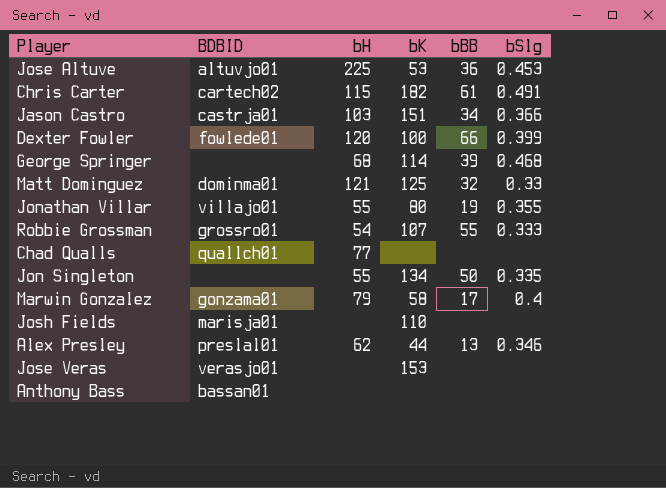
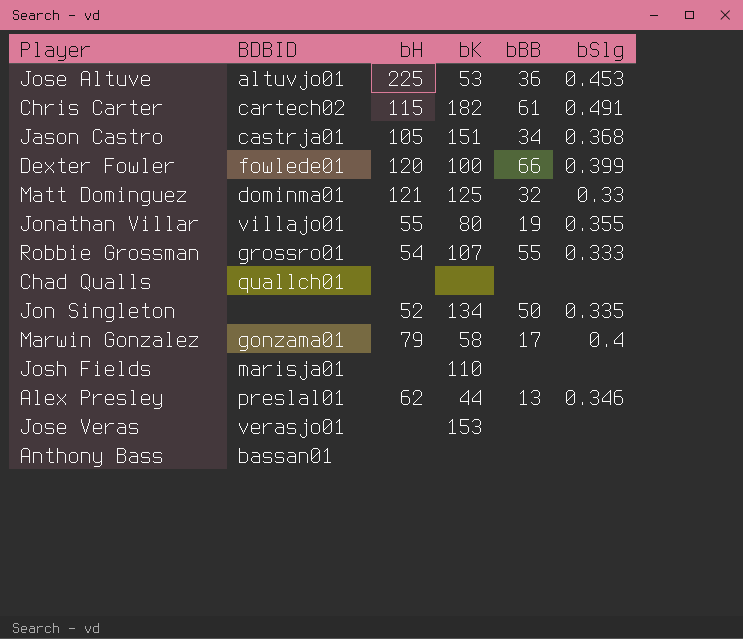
row George Springer: none | 68 | 114 | 39 | 0.468 -> none
Jason Castro | bH: 103 -> 105
Jason Castro | bSlg: 0.366 -> 0.368
Chad Qualls | bH: 77 -> none
Jon Singleton | bH: 55 -> 52

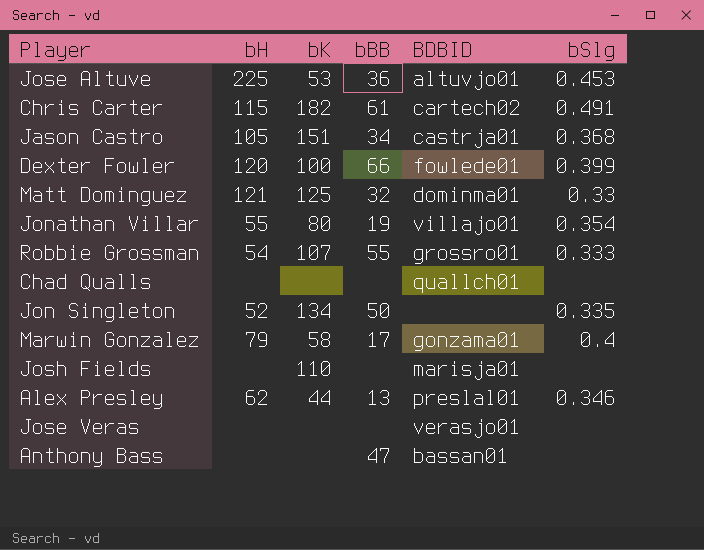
column BDBID | position: 2 -> 5
Jonathan Villar | bSlg: 0.355 -> 0.354
Jose Veras | bK: 153 -> none
Anthony Bass | bBB: none -> 47

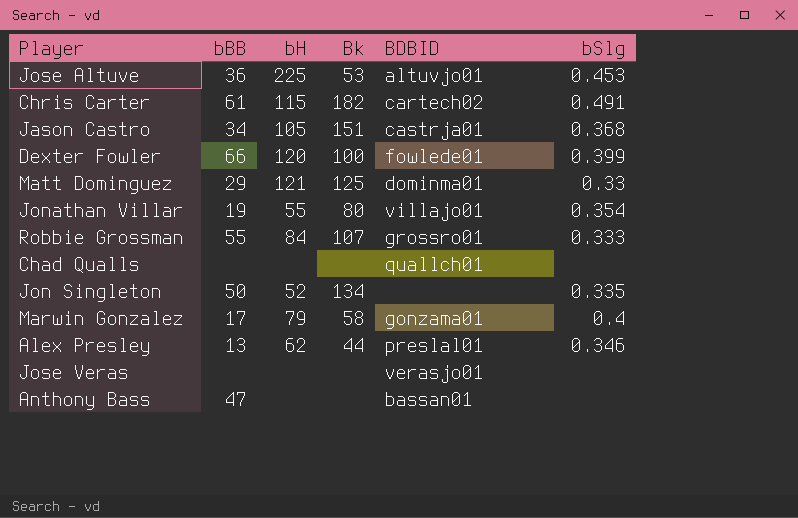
column bBB | position: 4 -> 2
column name: bK -> Bk
row Josh Fields: none | 110 | none | marisja01 | none -> none
Matt Dominguez | bBB: 32 -> 29
Robbie Grossman | bH: 54 -> 84

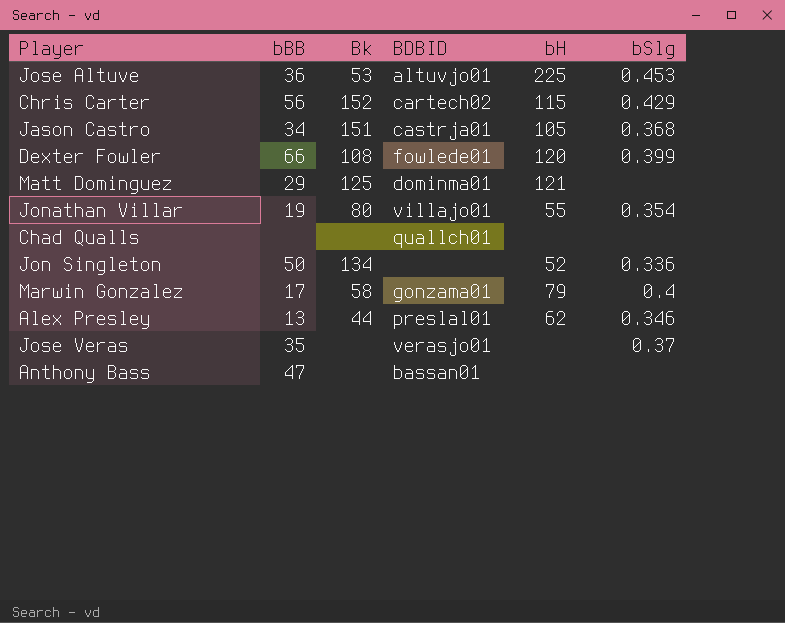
column bH | position: 3 -> 5
row Robbie Grossman: 55 | 84 | 107 | grossro01 | 0.333 -> none
Chris Carter | bBB: 61 -> 56
Chris Carter | Bk: 182 -> 152
Chris Carter | bSlg: 0.491 -> 0.429
Dexter Fowler | Bk: 100 -> 108
Matt Dominguez | bSlg: 0.33 -> none
Jon Singleton | bSlg: 0.335 -> 0.336
Jose Veras | bBB: none -> 35
Jose Veras | bSlg: none -> 0.37

